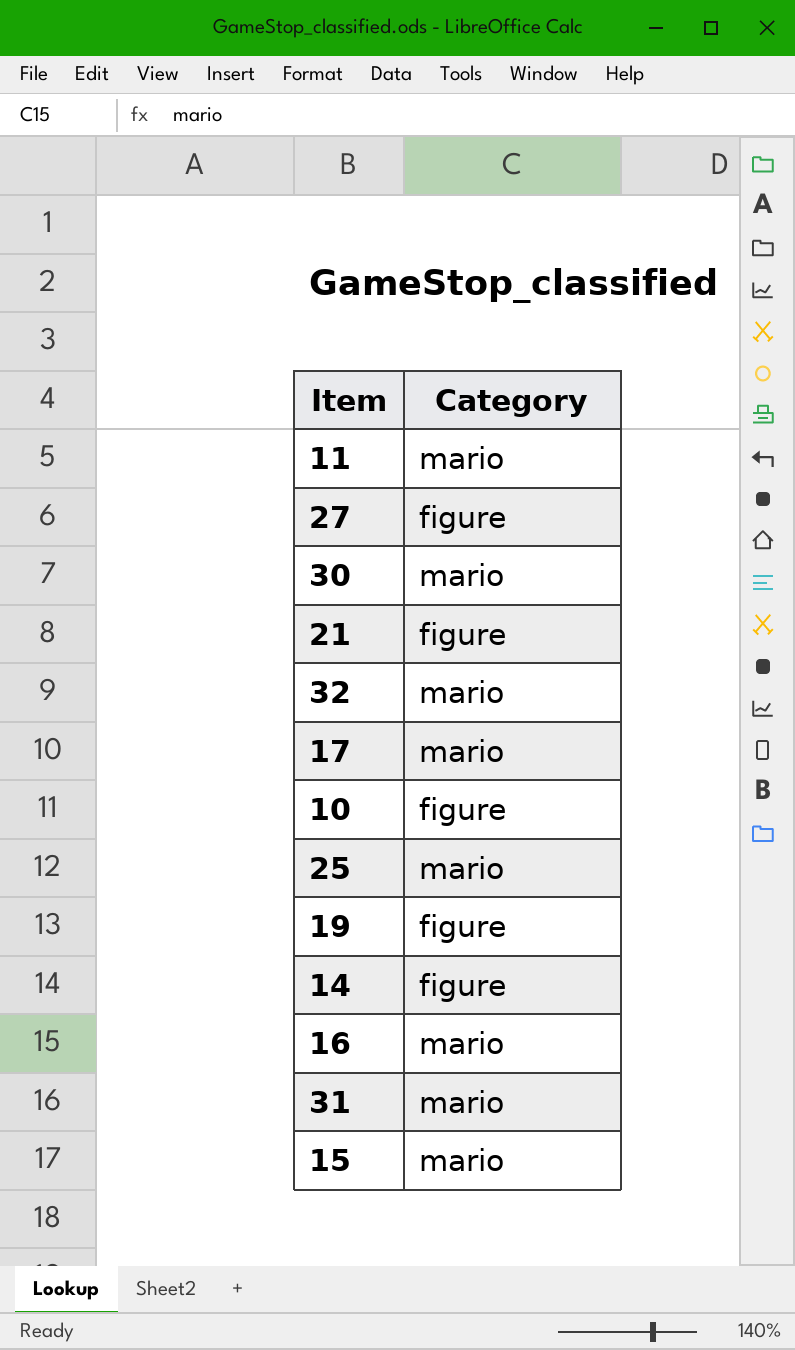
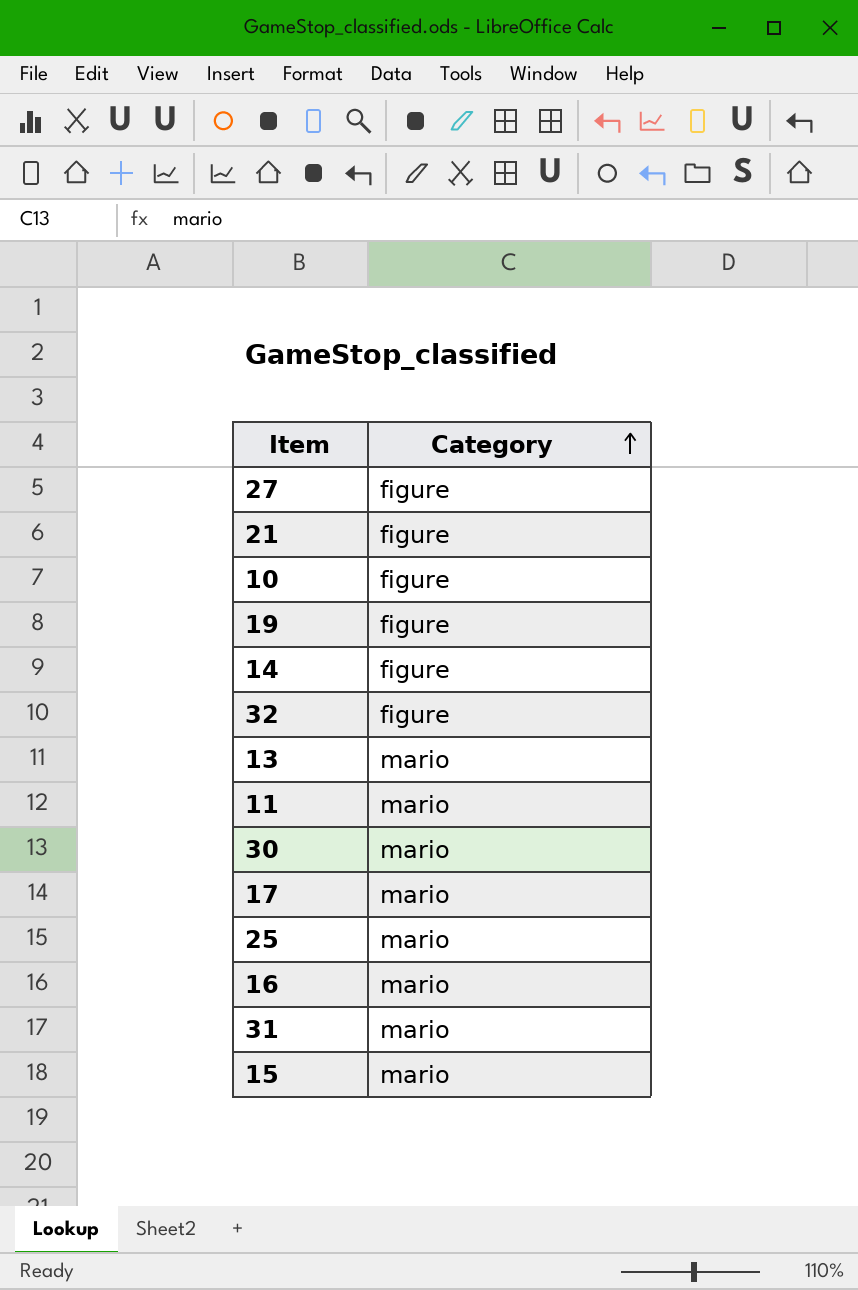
row order: none -> Category ascending
32 | Category: mario -> figure
row 13: none -> mario

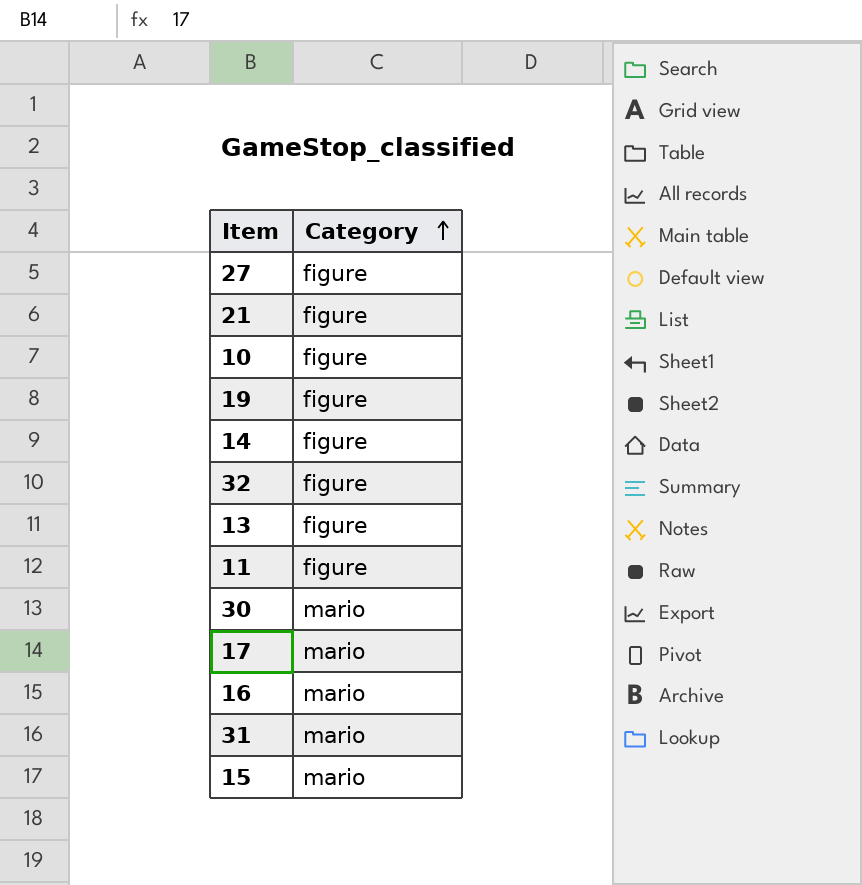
row 25: mario -> none
13 | Category: mario -> figure
11 | Category: mario -> figure

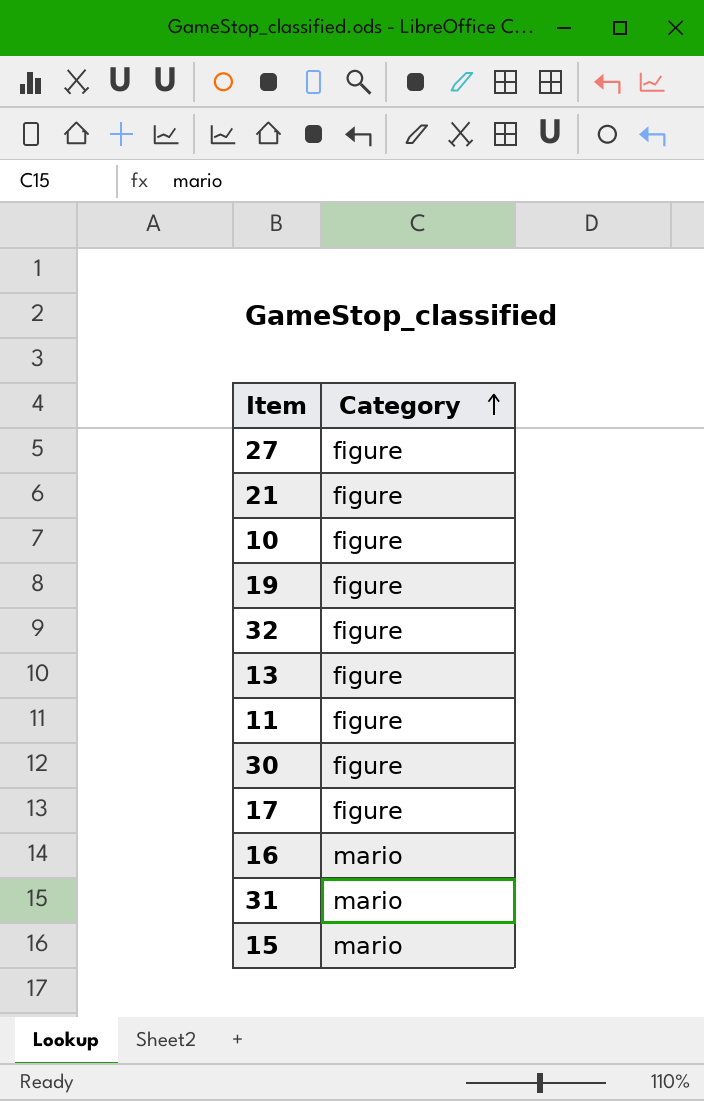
row 14: figure -> none
30 | Category: mario -> figure
17 | Category: mario -> figure

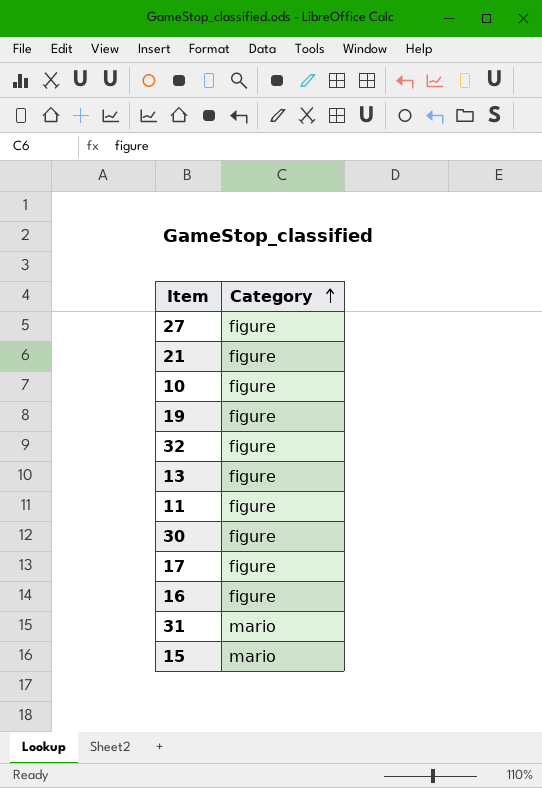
16 | Category: mario -> figure

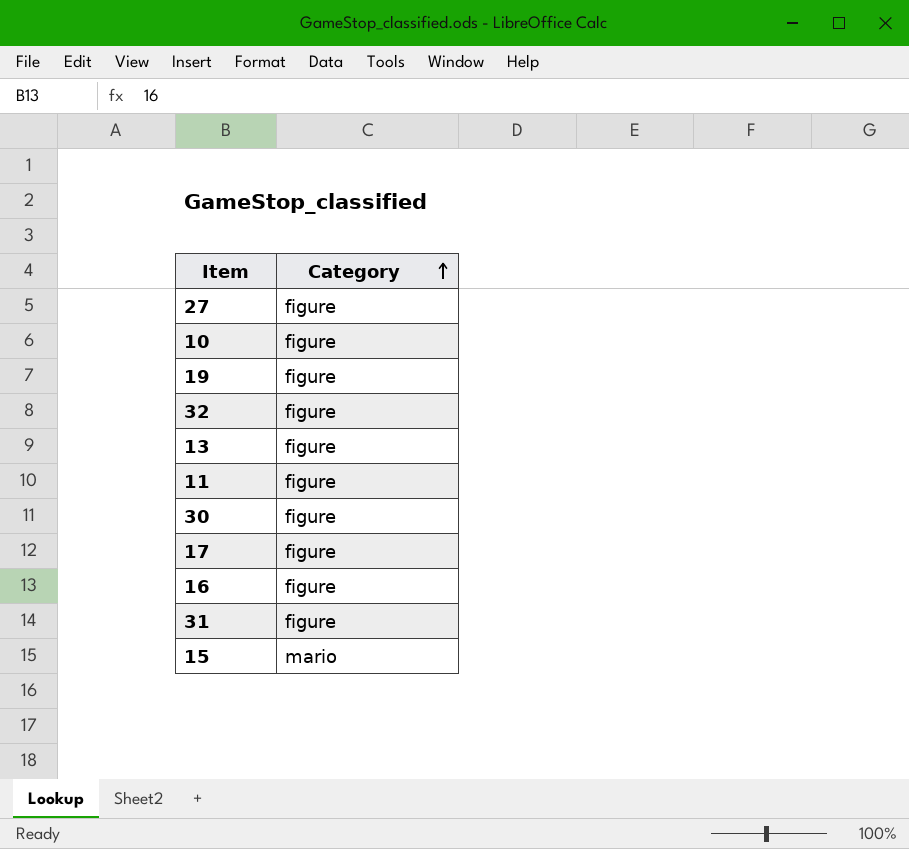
row 21: figure -> none
31 | Category: mario -> figure

